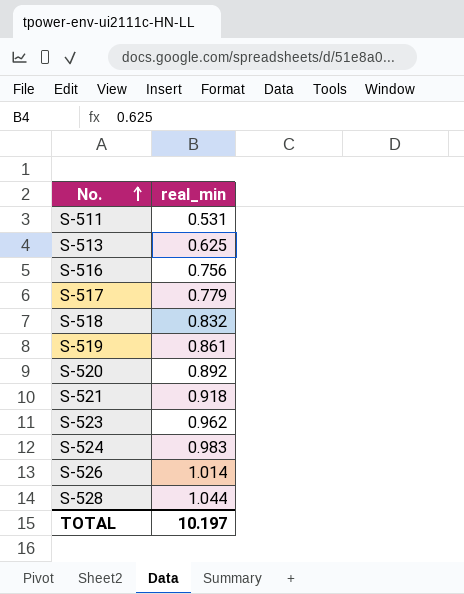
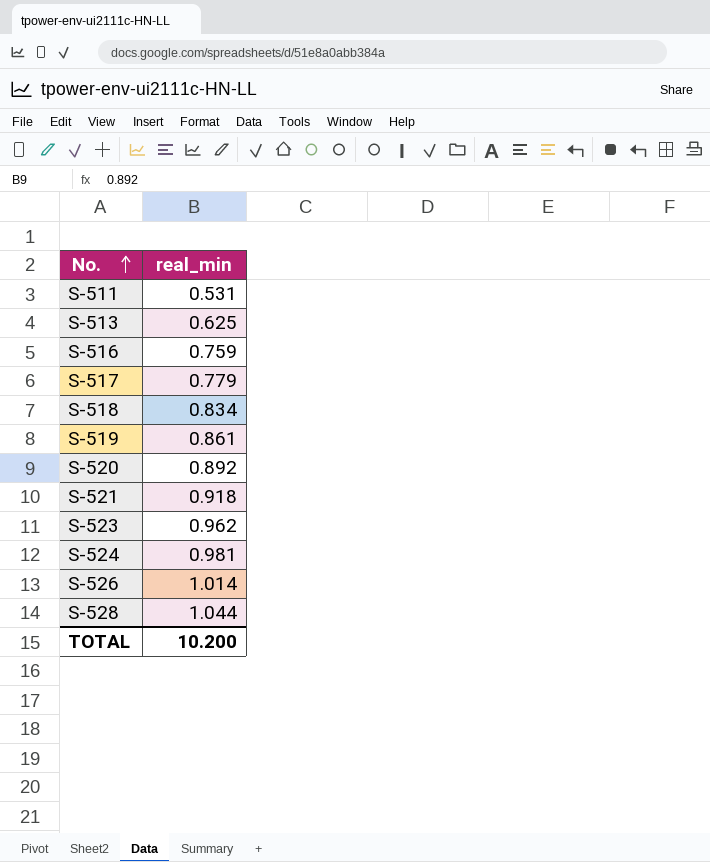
S-516 | real_min: 0.756 -> 0.759
S-518 | real_min: 0.832 -> 0.834
S-524 | real_min: 0.983 -> 0.981
TOTAL | real_min: 10.197 -> 10.200

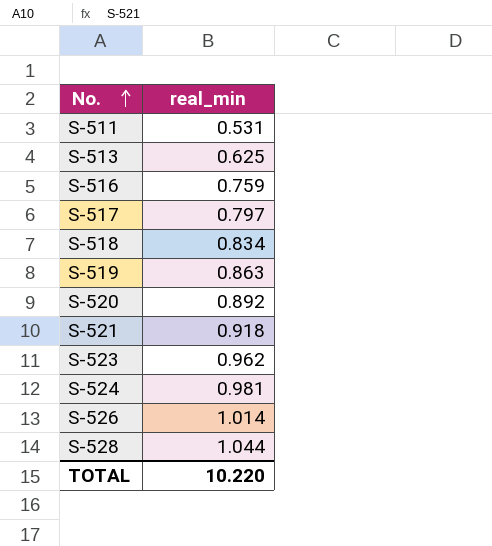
S-517 | real_min: 0.779 -> 0.797
S-519 | real_min: 0.861 -> 0.863
TOTAL | real_min: 10.200 -> 10.220

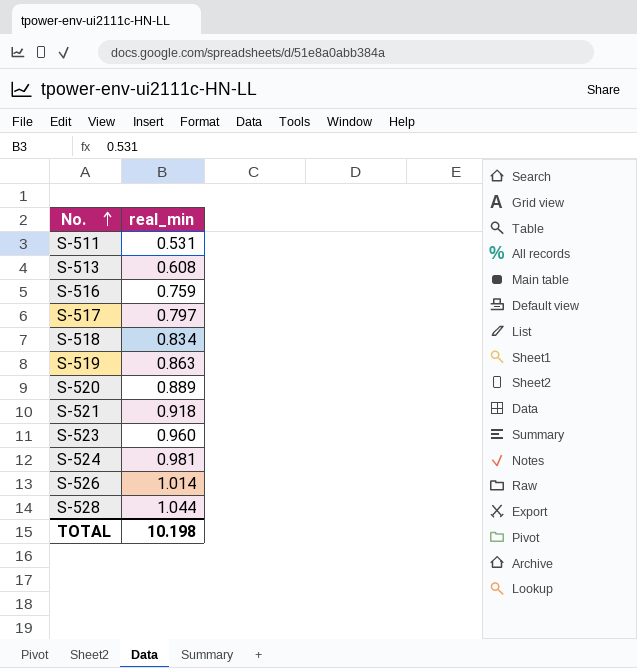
S-513 | real_min: 0.625 -> 0.608
S-520 | real_min: 0.892 -> 0.889
S-523 | real_min: 0.962 -> 0.960
TOTAL | real_min: 10.220 -> 10.198

